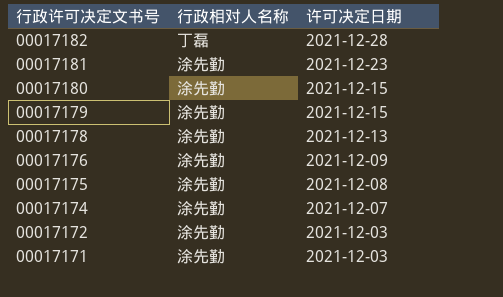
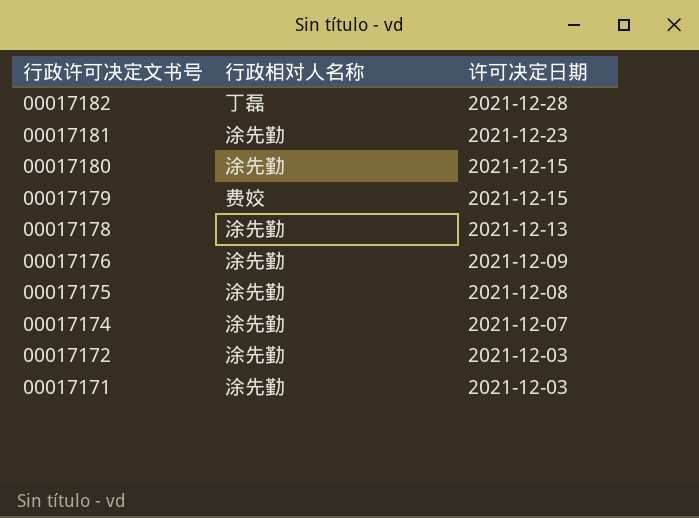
00017179 | 行政相对人名称: 涂先勤 -> 费姣

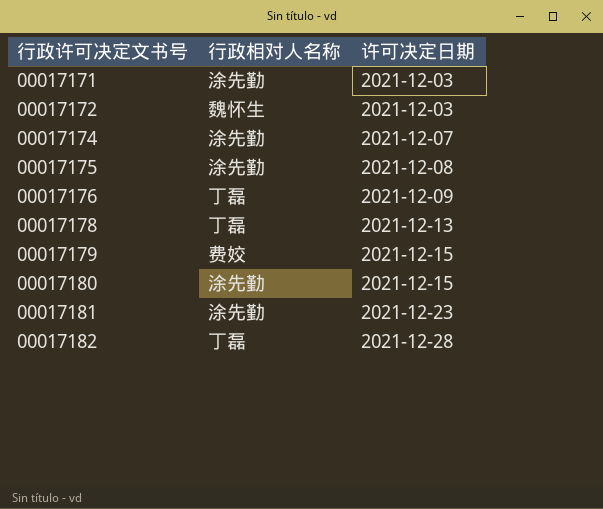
row order: 行政许可决定文书号 descending -> 行政许可决定文书号 ascending
00017172 | 行政相对人名称: 涂先勤 -> 魏怀生
00017176 | 行政相对人名称: 涂先勤 -> 丁磊
00017178 | 行政相对人名称: 涂先勤 -> 丁磊

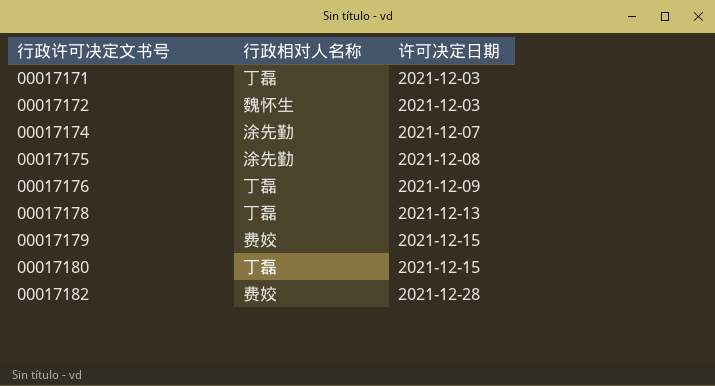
row 00017181: 涂先勤 | 2021-12-23 -> none
00017171 | 行政相对人名称: 涂先勤 -> 丁磊
00017180 | 行政相对人名称: 涂先勤 -> 丁磊
00017182 | 行政相对人名称: 丁磊 -> 费姣

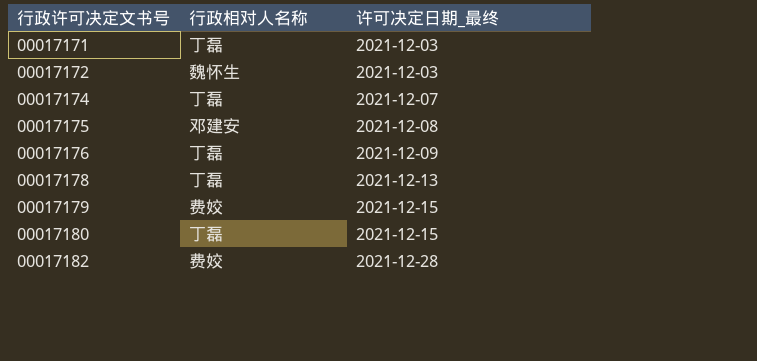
column name: 许可决定日期 -> 许可决定日期_最终
00017174 | 行政相对人名称: 涂先勤 -> 丁磊
00017175 | 行政相对人名称: 涂先勤 -> 邓建安

